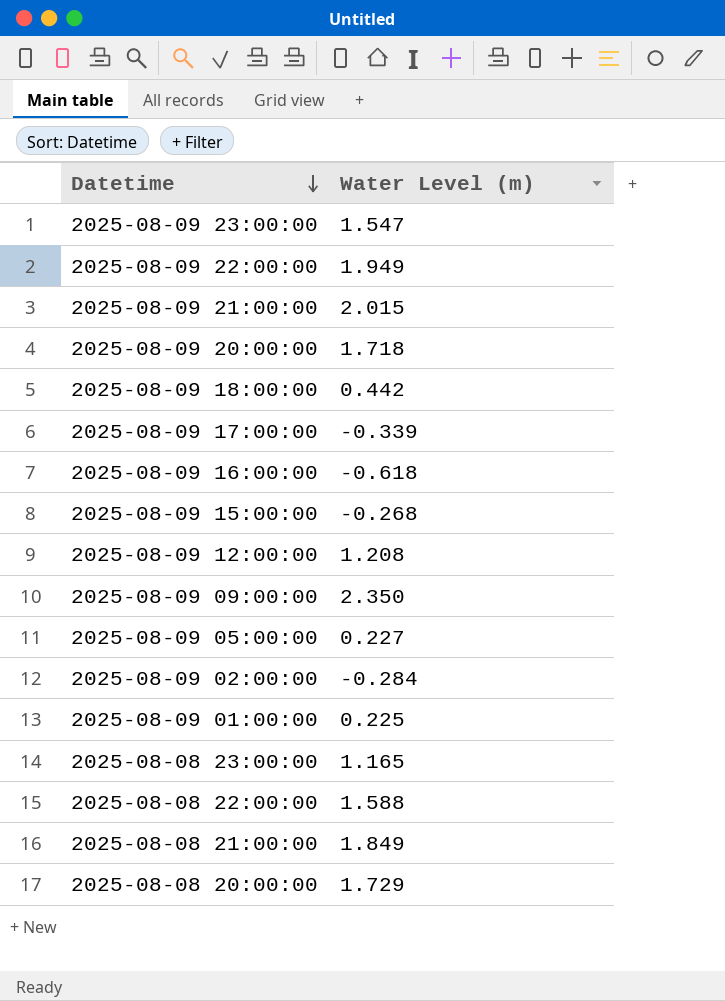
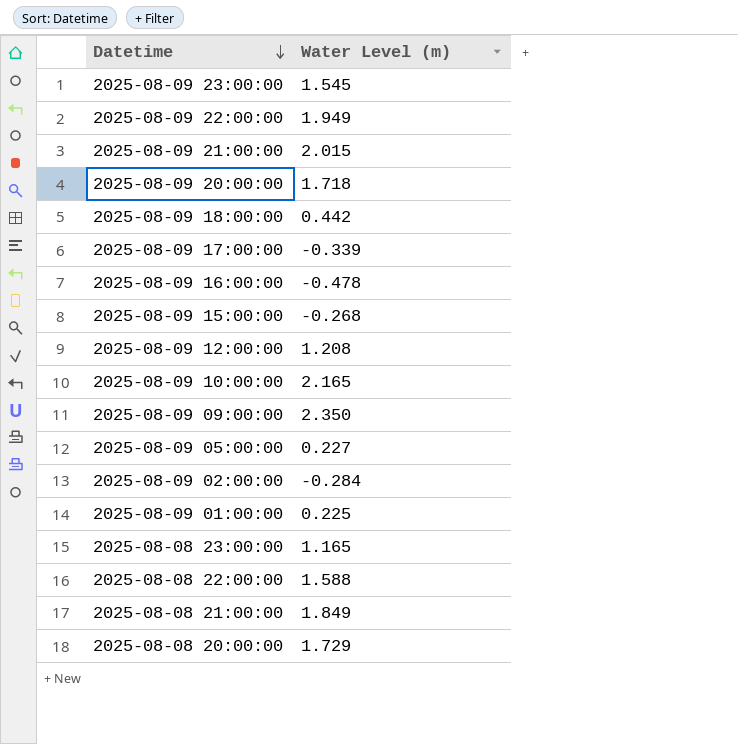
2025-08-09 23:00:00 | Water Level (m): 1.547 -> 1.545
2025-08-09 16:00:00 | Water Level (m): -0.618 -> -0.478
row 2025-08-09 10:00:00: none -> 2.165

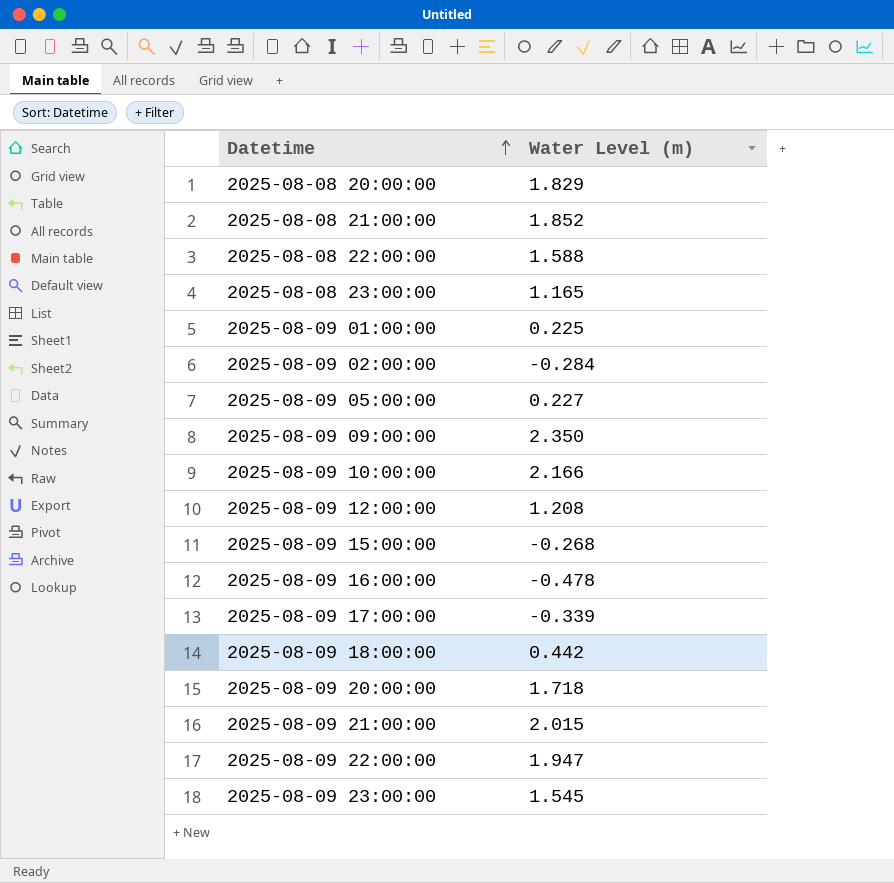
row order: Datetime descending -> Datetime ascending
2025-08-08 20:00:00 | Water Level (m): 1.729 -> 1.829
2025-08-08 21:00:00 | Water Level (m): 1.849 -> 1.852
2025-08-09 10:00:00 | Water Level (m): 2.165 -> 2.166
2025-08-09 22:00:00 | Water Level (m): 1.949 -> 1.947

